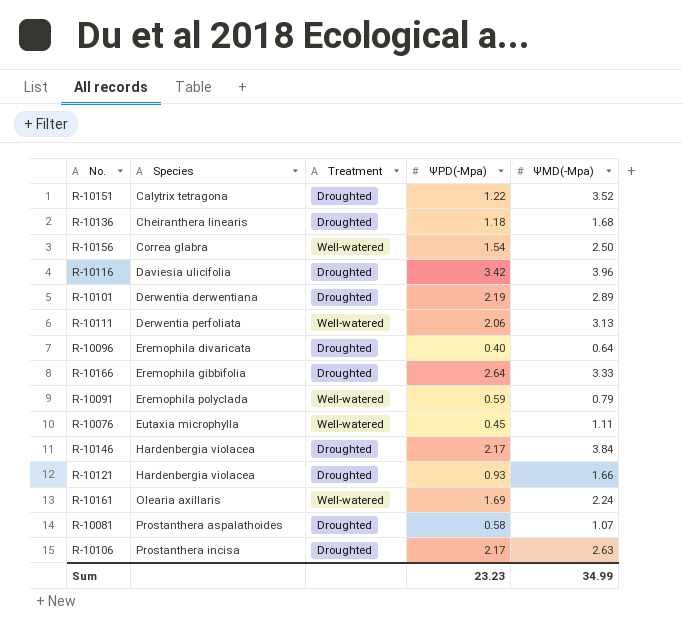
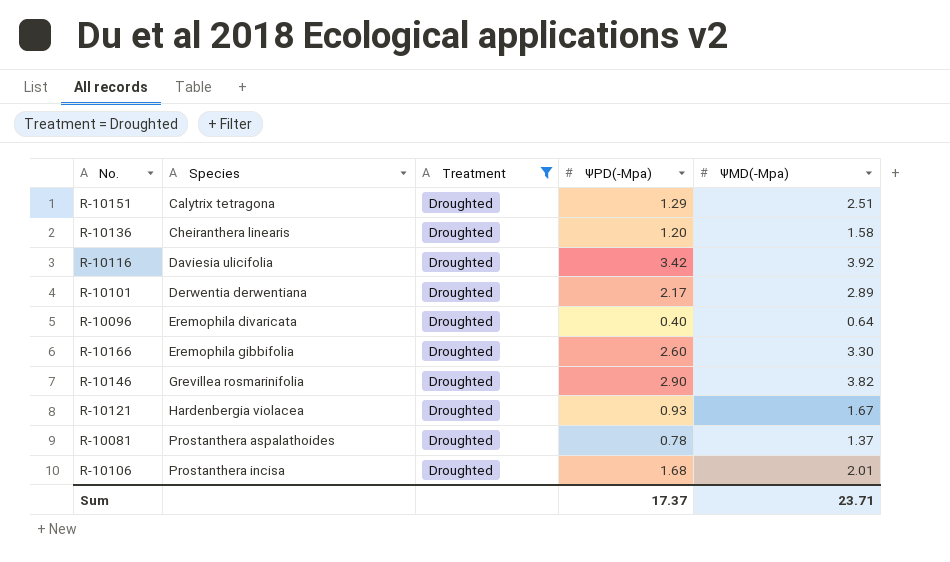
filter: none -> Treatment = Droughted
R-10151 | ѰPD(-Mpa): 1.22 -> 1.29
R-10151 | ѰMD(-Mpa): 3.52 -> 2.51
R-10136 | ѰPD(-Mpa): 1.18 -> 1.20
R-10136 | ѰMD(-Mpa): 1.68 -> 1.58
R-10116 | ѰMD(-Mpa): 3.96 -> 3.92
R-10101 | ѰPD(-Mpa): 2.19 -> 2.17
R-10166 | ѰPD(-Mpa): 2.64 -> 2.60
R-10166 | ѰMD(-Mpa): 3.33 -> 3.30
R-10146 | Species: Hardenbergia violacea -> Grevillea rosmarinifolia
R-10146 | ѰPD(-Mpa): 2.17 -> 2.90
R-10146 | ѰMD(-Mpa): 3.84 -> 3.82
R-10121 | ѰMD(-Mpa): 1.66 -> 1.67
R-10081 | ѰPD(-Mpa): 0.58 -> 0.78
R-10081 | ѰMD(-Mpa): 1.07 -> 1.37
R-10106 | ѰPD(-Mpa): 2.17 -> 1.68
R-10106 | ѰMD(-Mpa): 2.63 -> 2.01
Sum | ѰPD(-Mpa): 23.23 -> 17.37
Sum | ѰMD(-Mpa): 34.99 -> 23.71

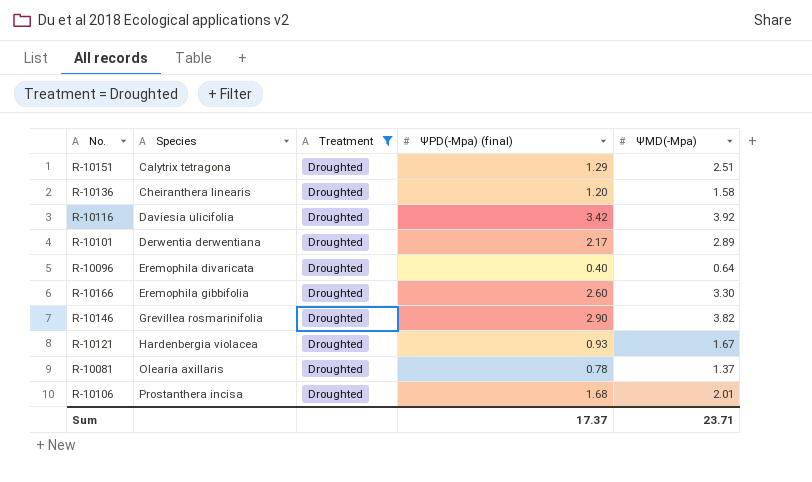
column name: ѰPD(-Mpa) -> ѰPD(-Mpa) (final)
R-10081 | Species: Prostanthera aspalathoides -> Olearia axillaris

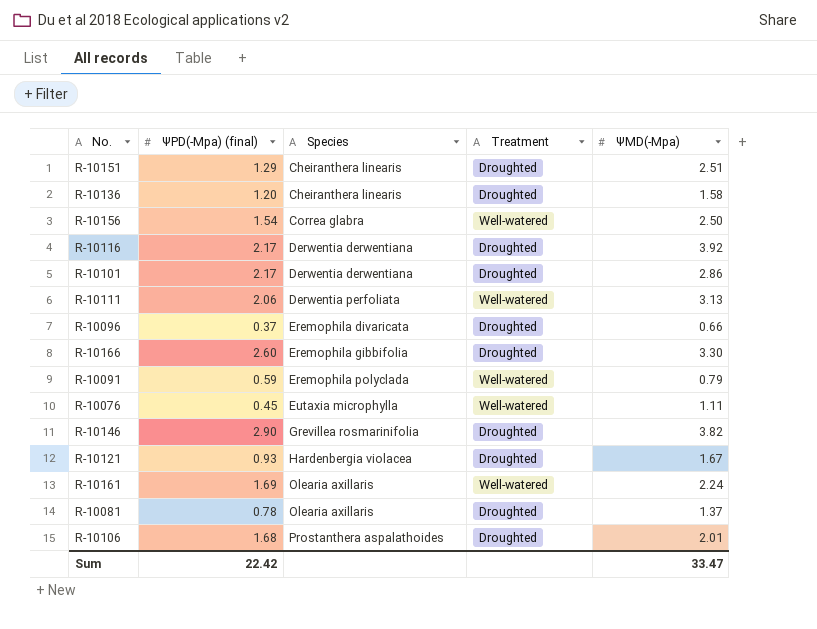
filter: Treatment = Droughted -> none
column ѰPD(-Mpa) (final) | position: 4 -> 2
R-10151 | Species: Calytrix tetragona -> Cheiranthera linearis
R-10116 | ѰPD(-Mpa) (final): 3.42 -> 2.17
R-10116 | Species: Daviesia ulicifolia -> Derwentia derwentiana
R-10101 | ѰMD(-Mpa): 2.89 -> 2.86
R-10096 | ѰPD(-Mpa) (final): 0.40 -> 0.37
R-10096 | ѰMD(-Mpa): 0.64 -> 0.66
R-10106 | Species: Prostanthera incisa -> Prostanthera aspalathoides
Sum | ѰPD(-Mpa) (final): 17.37 -> 22.42
Sum | ѰMD(-Mpa): 23.71 -> 33.47

